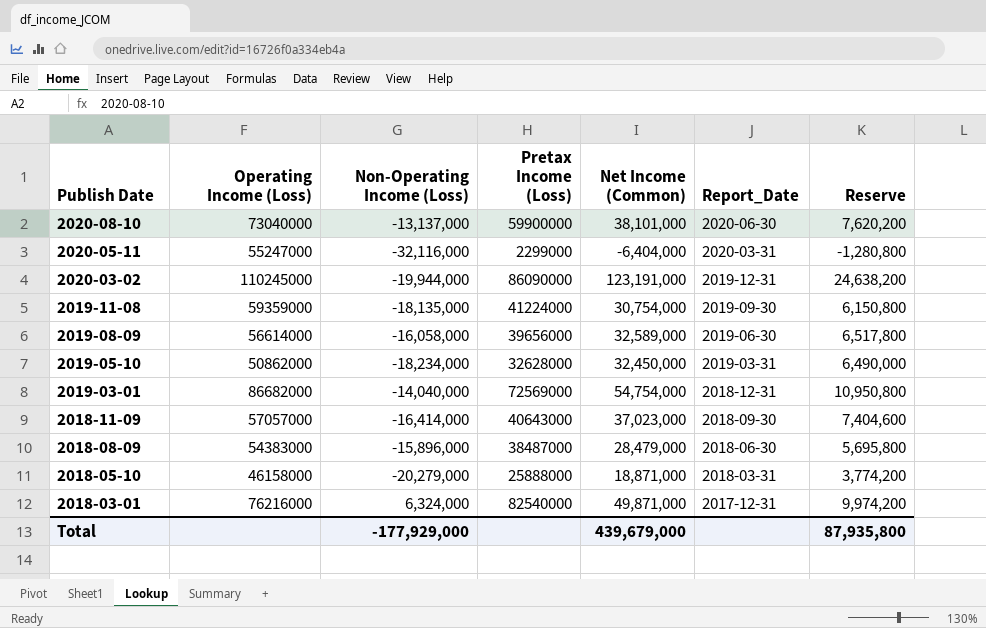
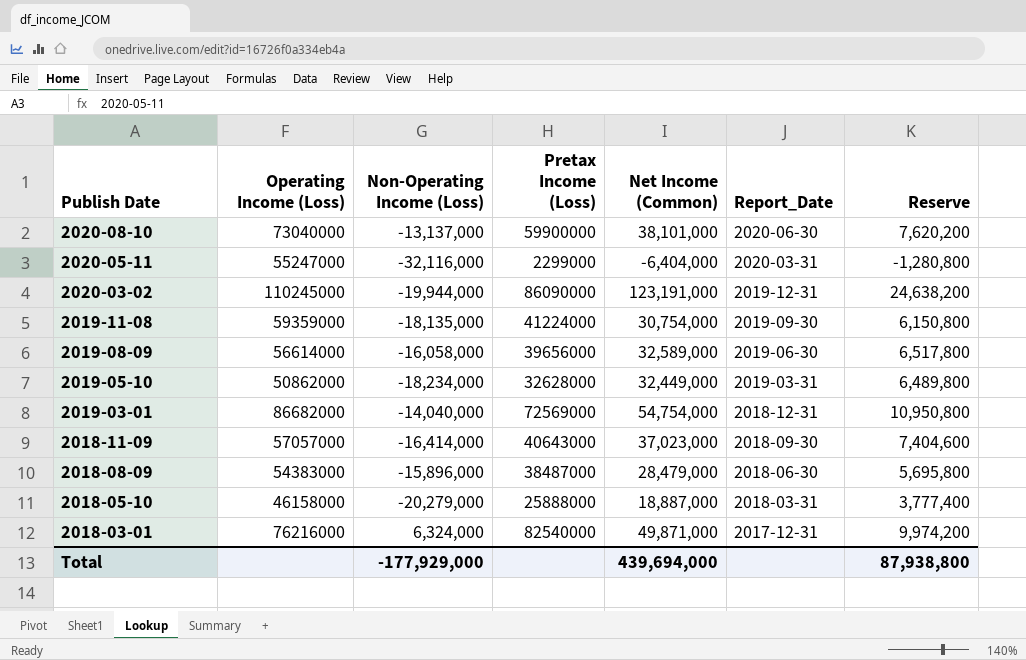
2019-05-10 | Net Income (Common): 32,450,000 -> 32,449,000
2019-05-10 | Reserve: 6,490,000 -> 6,489,800
2018-05-10 | Net Income (Common): 18,871,000 -> 18,887,000
2018-05-10 | Reserve: 3,774,200 -> 3,777,400
Total | Net Income (Common): 439,679,000 -> 439,694,000
Total | Reserve: 87,935,800 -> 87,938,800

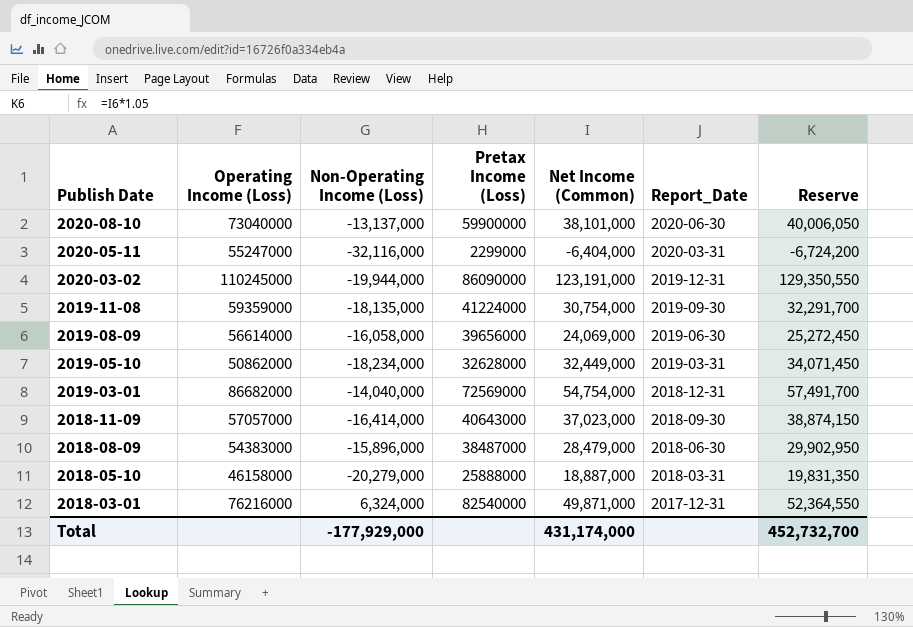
column Reserve | formula: [Net Income (Common)] * 0.2 -> [Net Income (Common)] * 1.05
2019-08-09 | Net Income (Common): 32,589,000 -> 24,069,000
Total | Net Income (Common): 439,694,000 -> 431,174,000
Total | Reserve: 87,938,800 -> 452,732,700

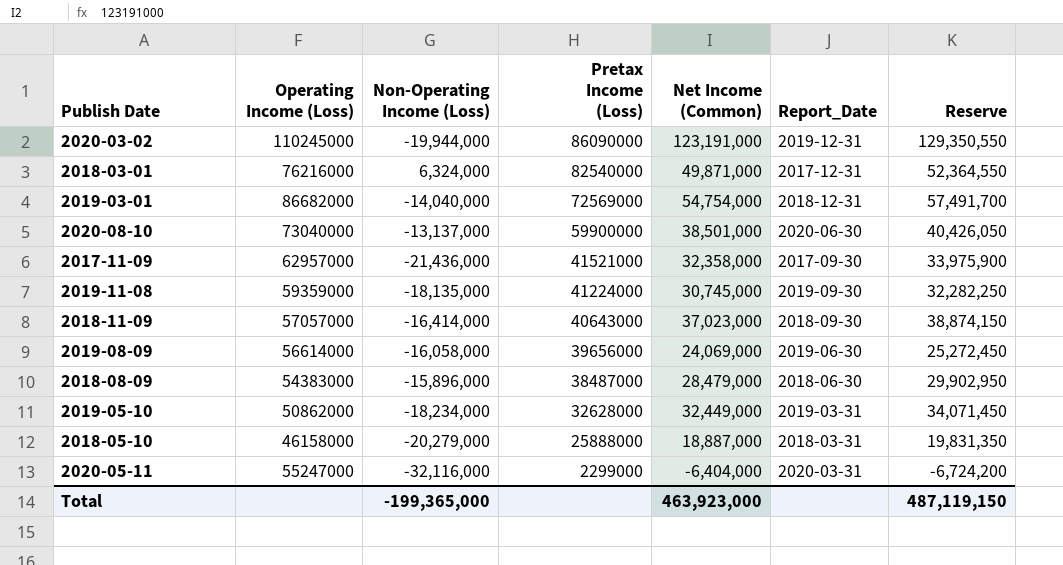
row order: Publish Date descending -> Pretax Income (Loss) descending
2020-08-10 | Net Income (Common): 38,101,000 -> 38,501,000
2020-08-10 | Reserve: 40,006,050 -> 40,426,050
row 2017-11-09: none -> 62957000 | -21,436,000 | 41521000 | 32,358,000 | 2017-09-30 | 33,975,900
2019-11-08 | Net Income (Common): 30,754,000 -> 30,745,000
2019-11-08 | Reserve: 32,291,700 -> 32,282,250
Total | Non-Operating Income (Loss): -177,929,000 -> -199,365,000
Total | Net Income (Common): 431,174,000 -> 463,923,000
Total | Reserve: 452,732,700 -> 487,119,150

